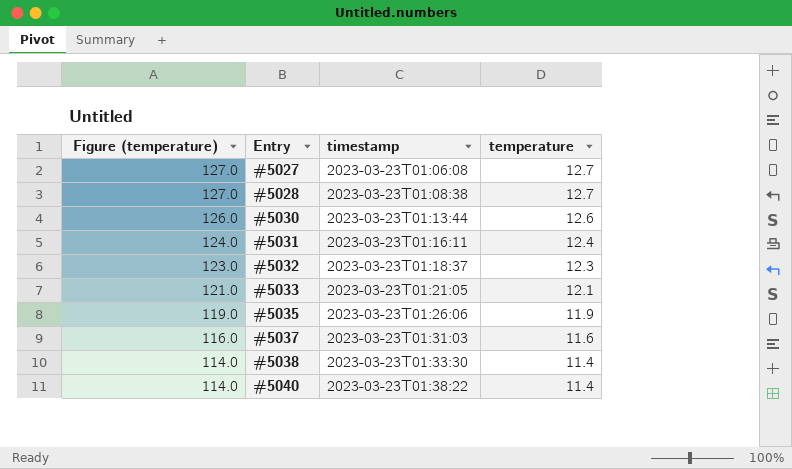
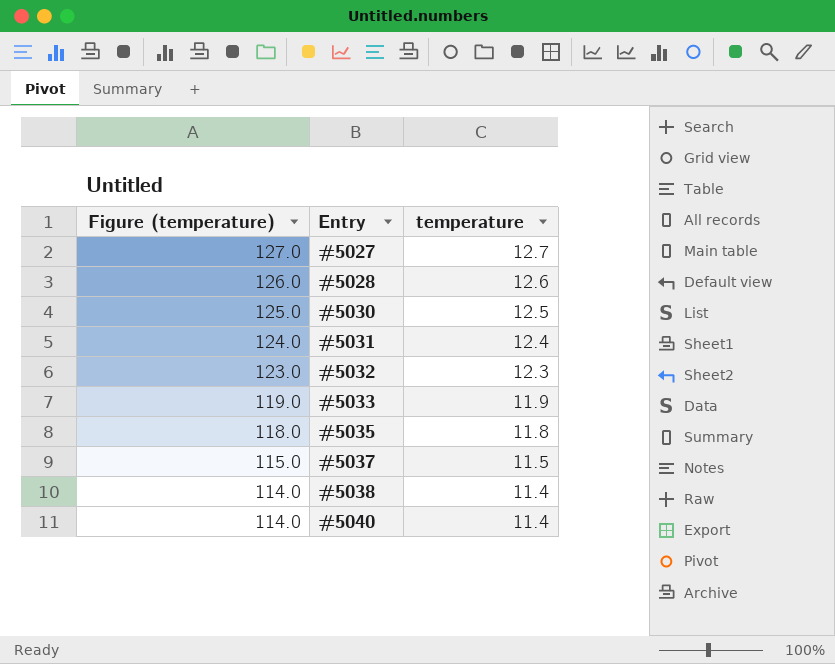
column timestamp | position: 3 -> none
#5028 | Figure (temperature): 127.0 -> 126.0
#5028 | temperature: 12.7 -> 12.6
#5030 | Figure (temperature): 126.0 -> 125.0
#5030 | temperature: 12.6 -> 12.5
#5033 | Figure (temperature): 121.0 -> 119.0
#5033 | temperature: 12.1 -> 11.9
#5035 | Figure (temperature): 119.0 -> 118.0
#5035 | temperature: 11.9 -> 11.8
#5037 | Figure (temperature): 116.0 -> 115.0
#5037 | temperature: 11.6 -> 11.5

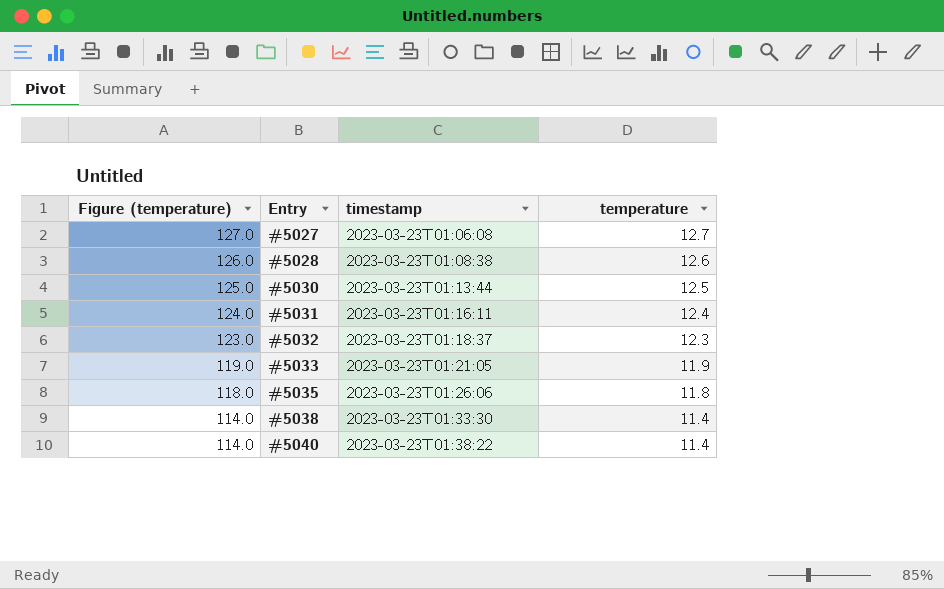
column timestamp | position: none -> 3
row #5037: 115.0 | 11.5 -> none

